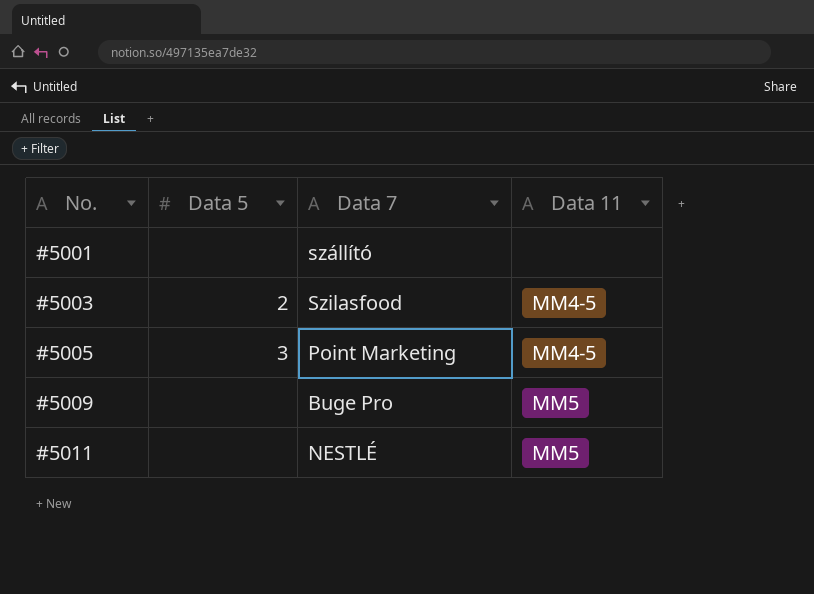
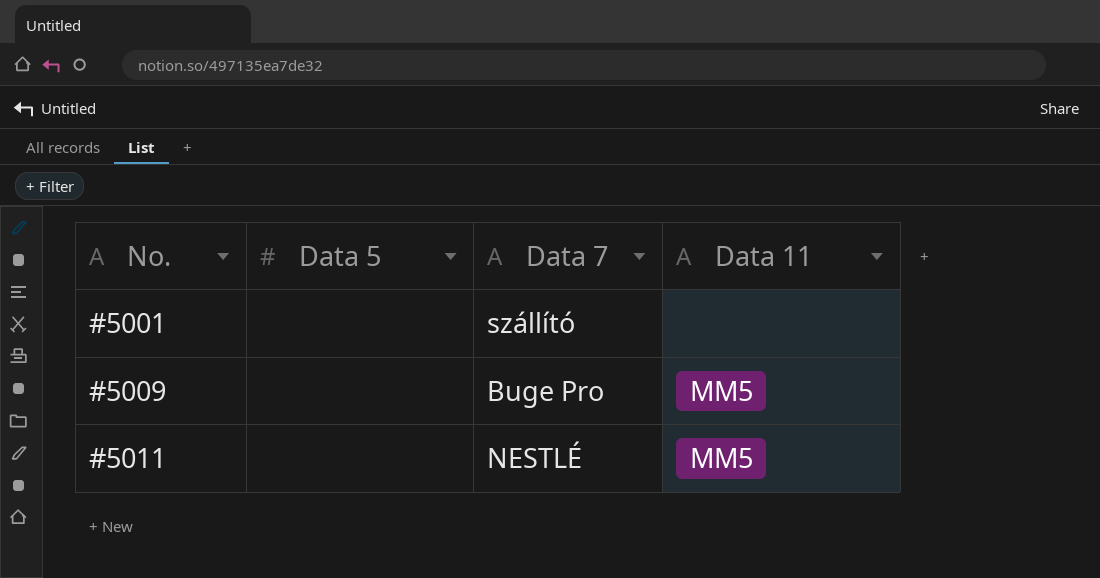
row #5003: 2 | Szilasfood | MM4-5 -> none
row #5005: 3 | Point Marketing | MM4-5 -> none

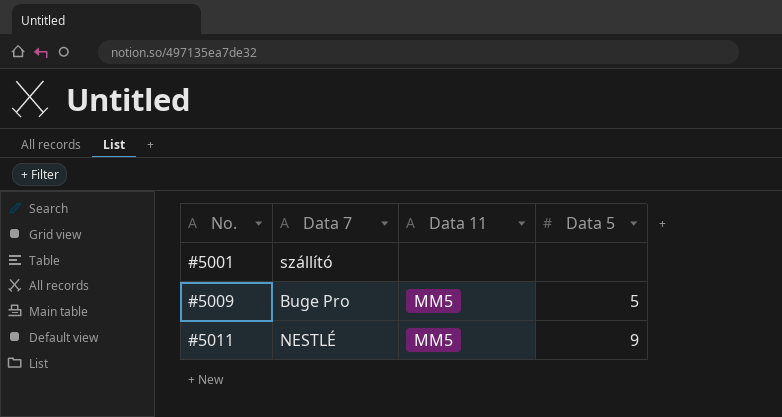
column Data 5 | position: 2 -> 4
#5009 | Data 5: none -> 5
#5011 | Data 5: none -> 9

